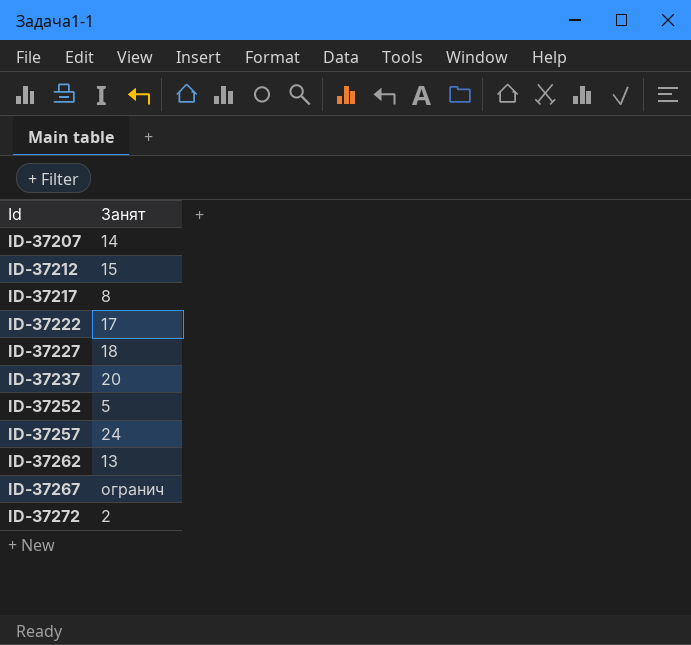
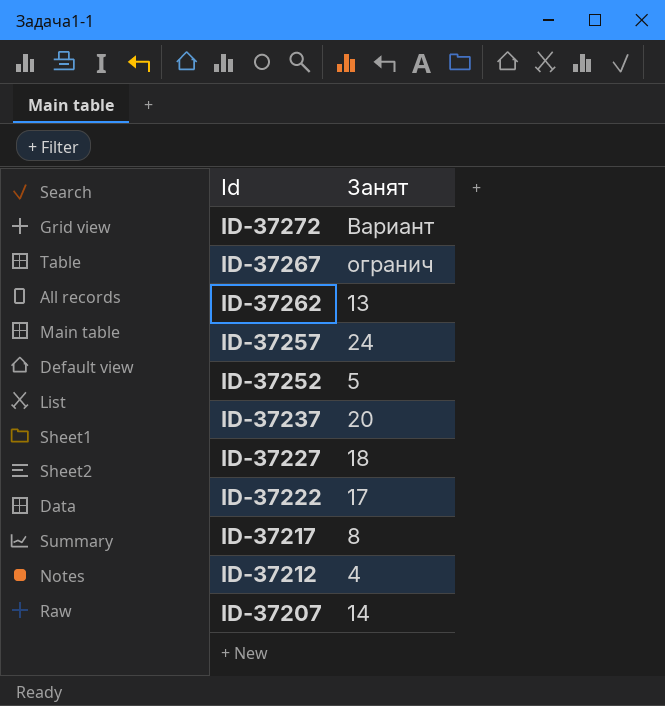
row order: Id ascending -> Id descending
ID-37272 | Занят: 2 -> Вариант
ID-37212 | Занят: 15 -> 4

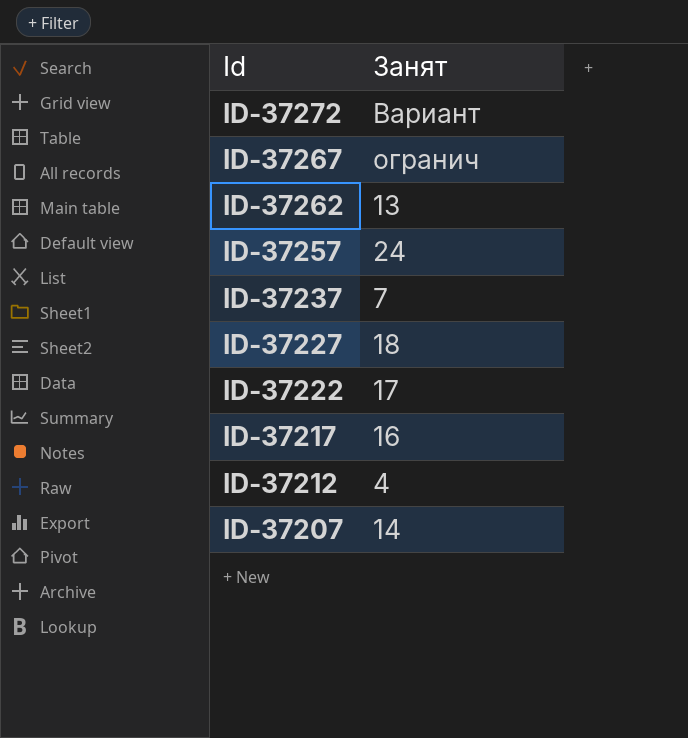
row ID-37252: 5 -> none
ID-37237 | Занят: 20 -> 7
ID-37217 | Занят: 8 -> 16

